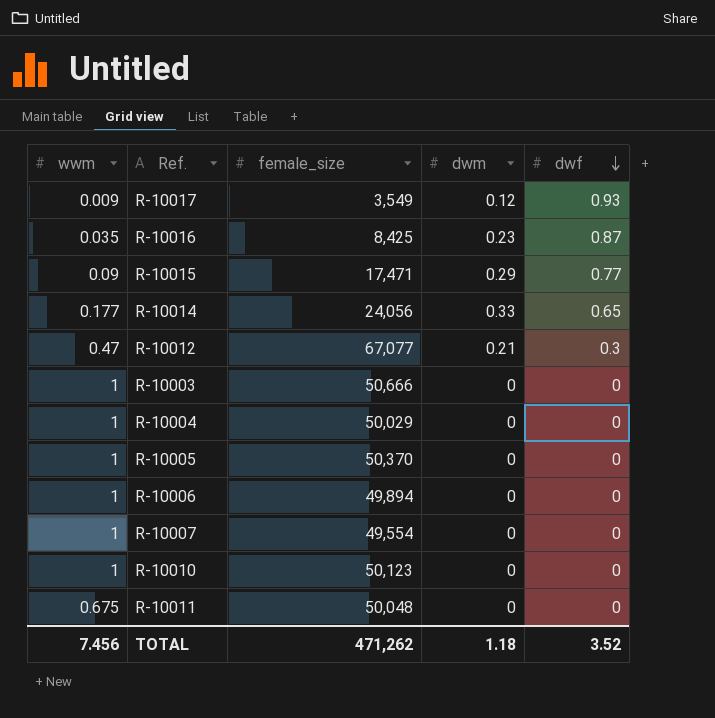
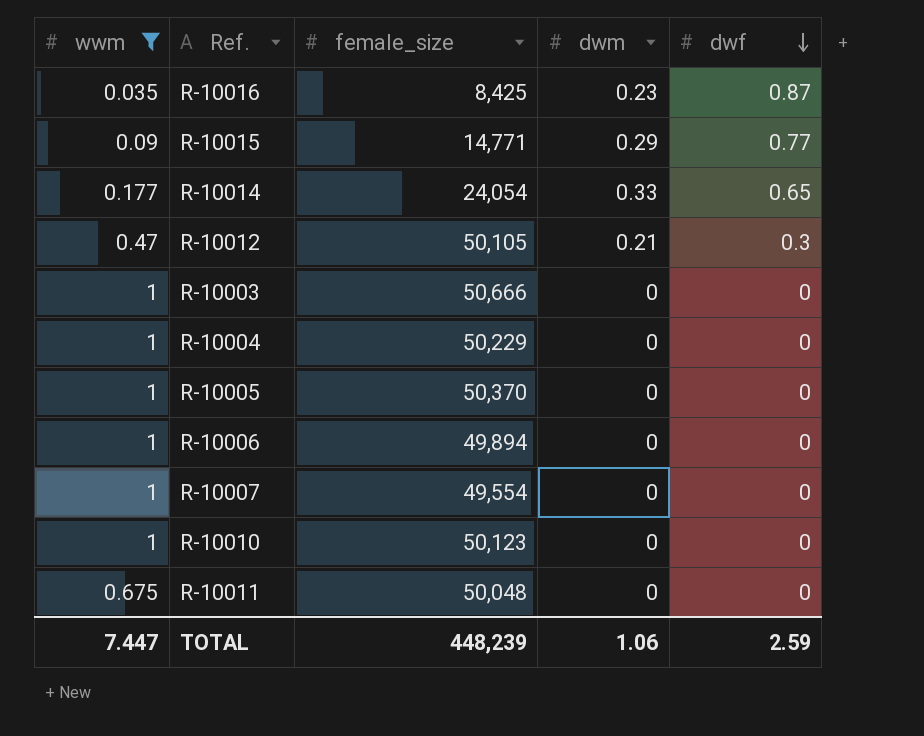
filter: none -> wwm != 0.009
R-10015 | female_size: 17,471 -> 14,771
R-10014 | female_size: 24,056 -> 24,054
R-10012 | female_size: 67,077 -> 50,105
R-10004 | female_size: 50,029 -> 50,229
TOTAL | wwm: 7.456 -> 7.447
TOTAL | female_size: 471,262 -> 448,239
TOTAL | dwm: 1.18 -> 1.06
TOTAL | dwf: 3.52 -> 2.59

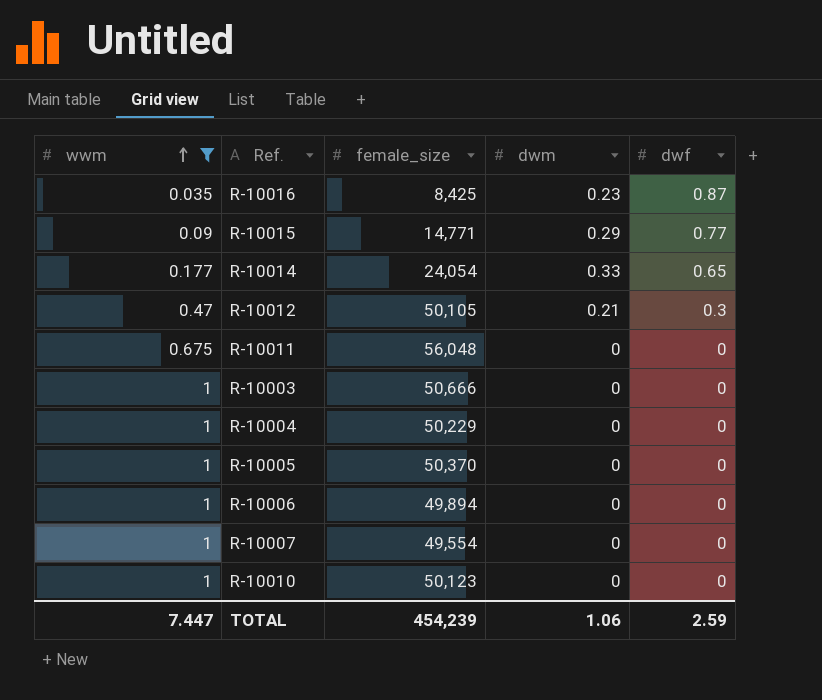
row order: dwf descending -> wwm ascending
R-10011 | female_size: 50,048 -> 56,048
TOTAL | female_size: 448,239 -> 454,239

